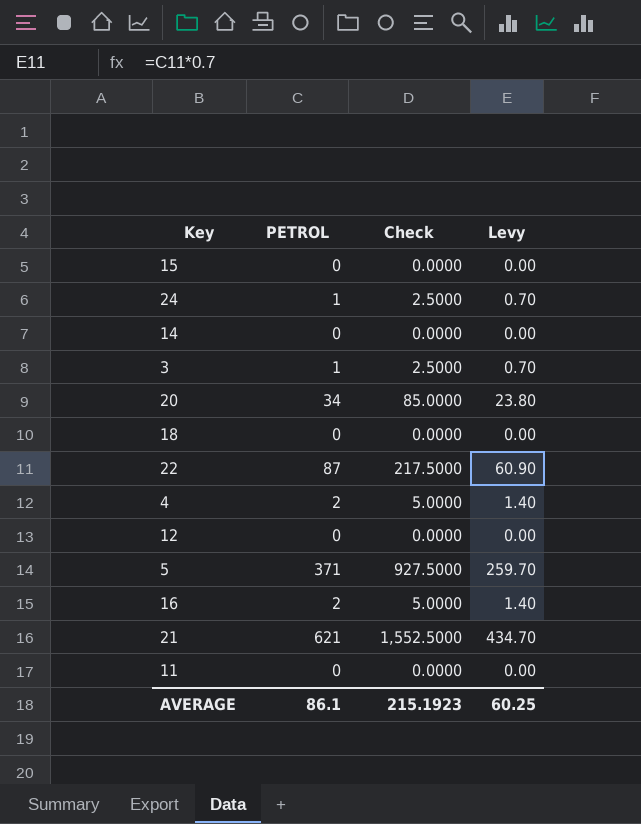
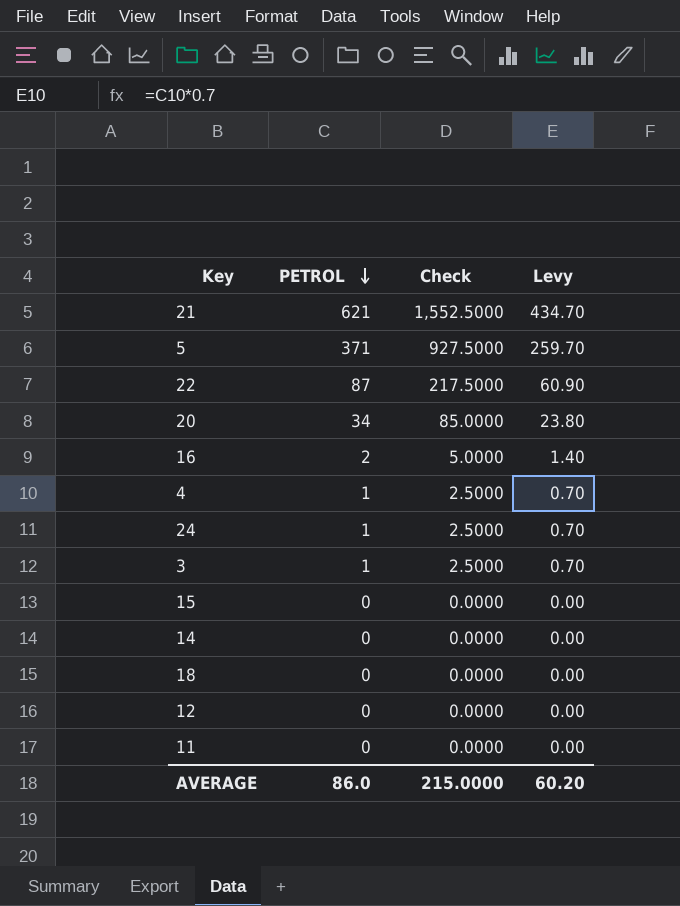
row order: none -> PETROL descending
4 | PETROL: 2 -> 1
4 | Check: 5.0000 -> 2.5000
4 | Levy: 1.40 -> 0.70
AVERAGE | PETROL: 86.1 -> 86.0
AVERAGE | Check: 215.1923 -> 215.0000
AVERAGE | Levy: 60.25 -> 60.20

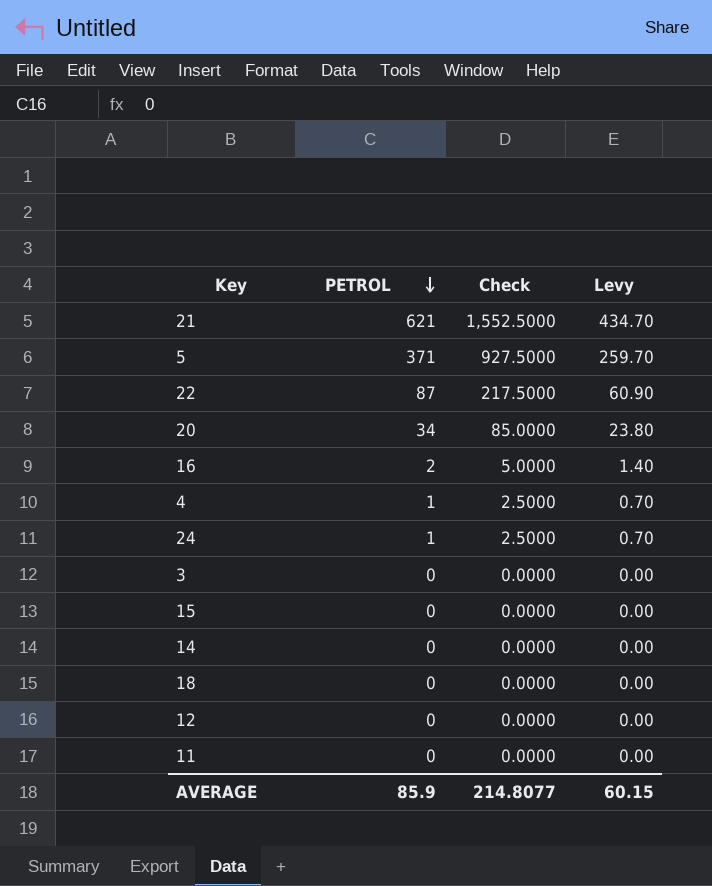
3 | PETROL: 1 -> 0
3 | Check: 2.5000 -> 0.0000
3 | Levy: 0.70 -> 0.00
AVERAGE | PETROL: 86.0 -> 85.9
AVERAGE | Check: 215.0000 -> 214.8077
AVERAGE | Levy: 60.20 -> 60.15

